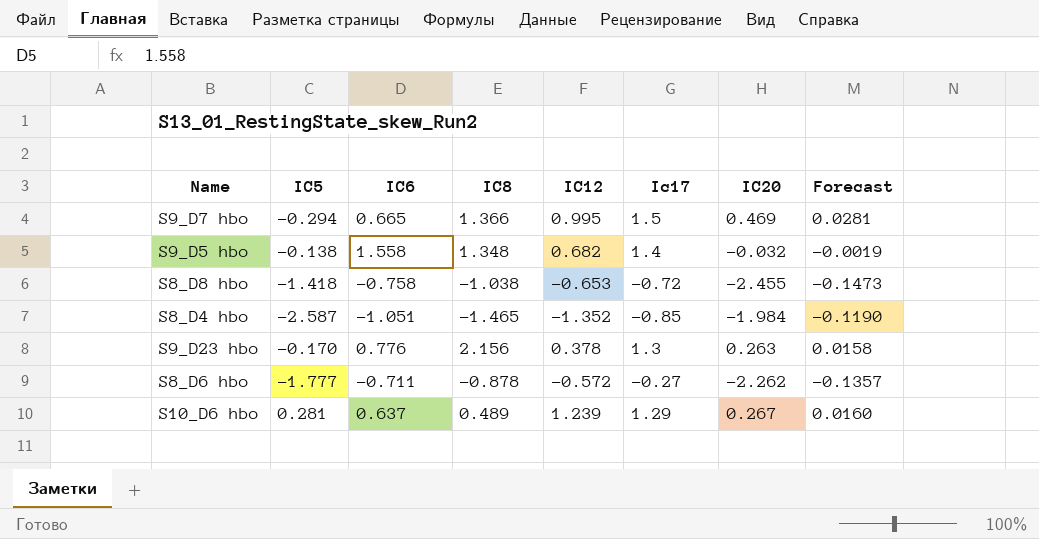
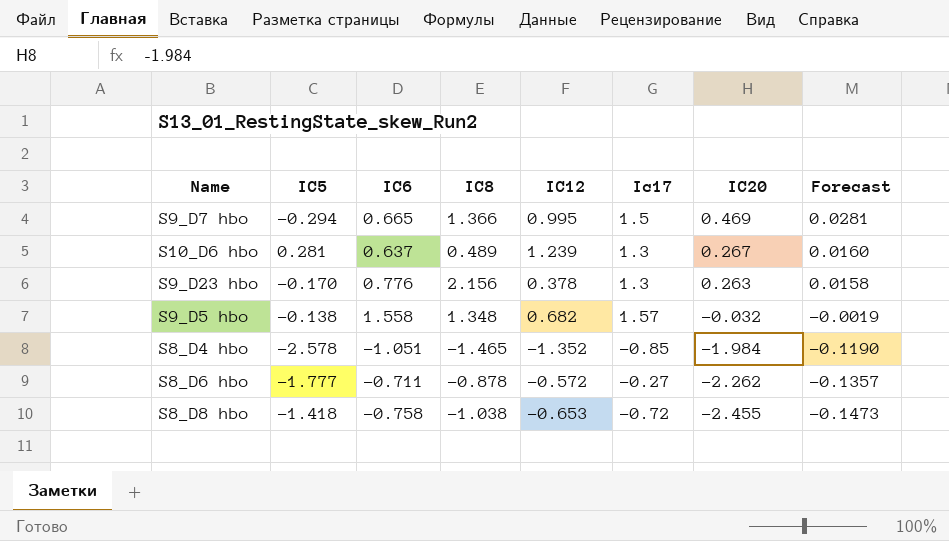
row order: none -> IC20 descending
S10_D6 hbo | Ic17: 1.29 -> 1.3
S9_D5 hbo | Ic17: 1.4 -> 1.57
S8_D4 hbo | IC5: -2.587 -> -2.578

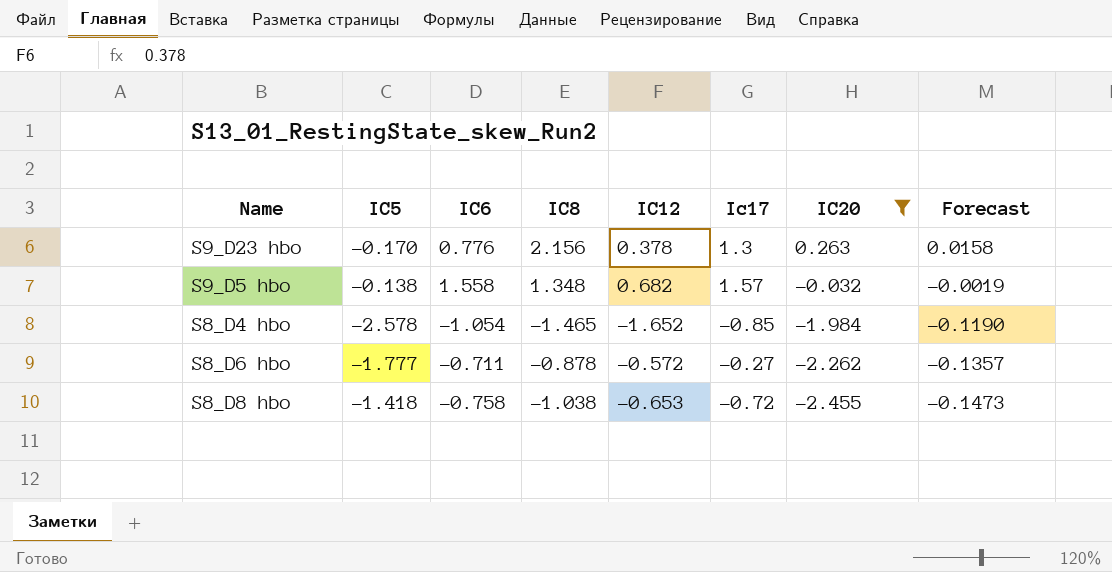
filter: none -> IC20 <= 0.263
S8_D4 hbo | IC6: -1.051 -> -1.054
S8_D4 hbo | IC12: -1.352 -> -1.652

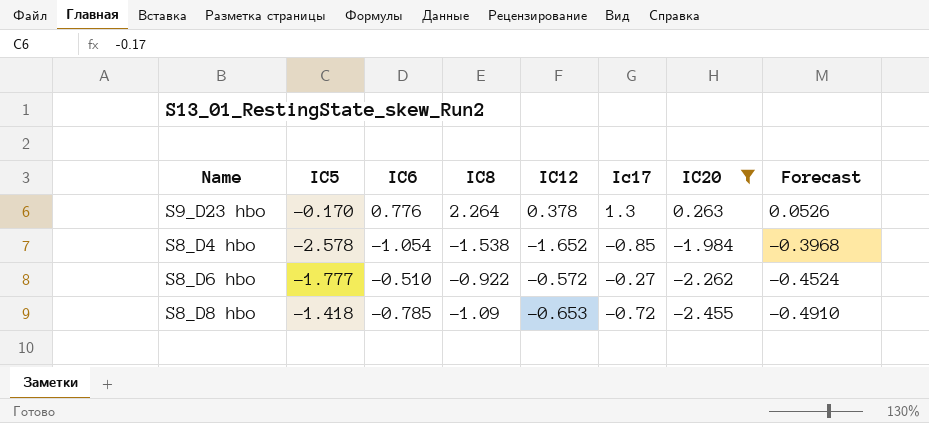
column Forecast | formula: [IC20] * 0.06 -> [IC20] * 0.2
row S9_D5 hbo: -0.138 | 1.558 | 1.348 | 0.682 | 1.57 | -0.032 | -0.0019 -> none
S9_D23 hbo | IC8: 2.156 -> 2.264
S8_D4 hbo | IC8: -1.465 -> -1.538
S8_D6 hbo | IC6: -0.711 -> -0.510
S8_D6 hbo | IC8: -0.878 -> -0.922
S8_D8 hbo | IC6: -0.758 -> -0.785
S8_D8 hbo | IC8: -1.038 -> -1.09

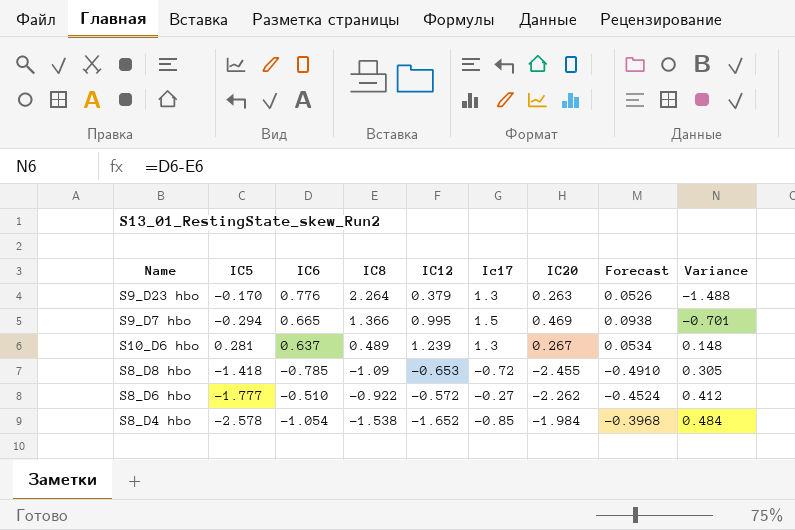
filter: IC20 <= 0.263 -> none
row order: IC20 descending -> Variance ascending
column Variance | formula: none -> [IC6] - [IC8]
S9_D23 hbo | IC12: 0.378 -> 0.379

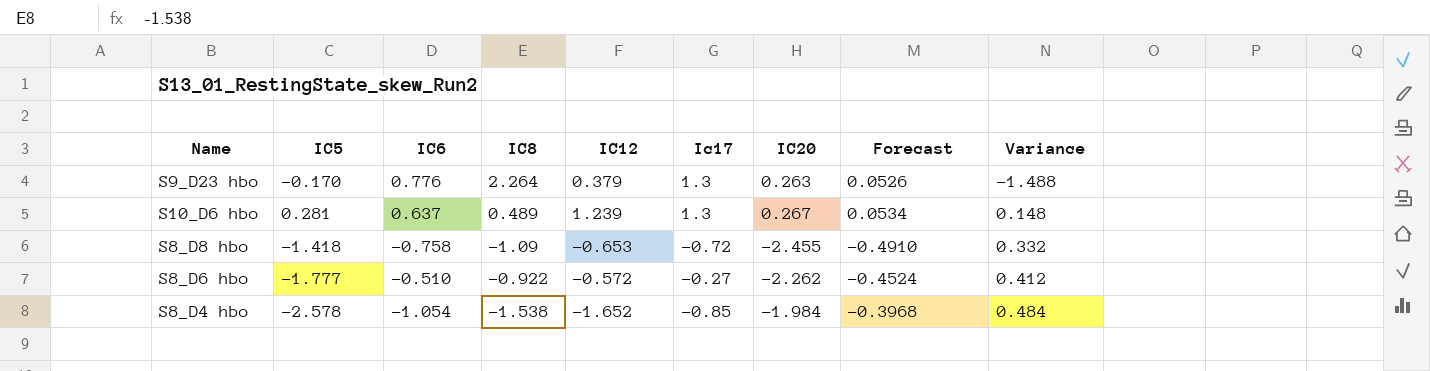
row S9_D7 hbo: -0.294 | 0.665 | 1.366 | 0.995 | 1.5 | 0.469 | 0.0938 | -0.701 -> none
S8_D8 hbo | IC6: -0.785 -> -0.758
S8_D8 hbo | Variance: 0.305 -> 0.332

